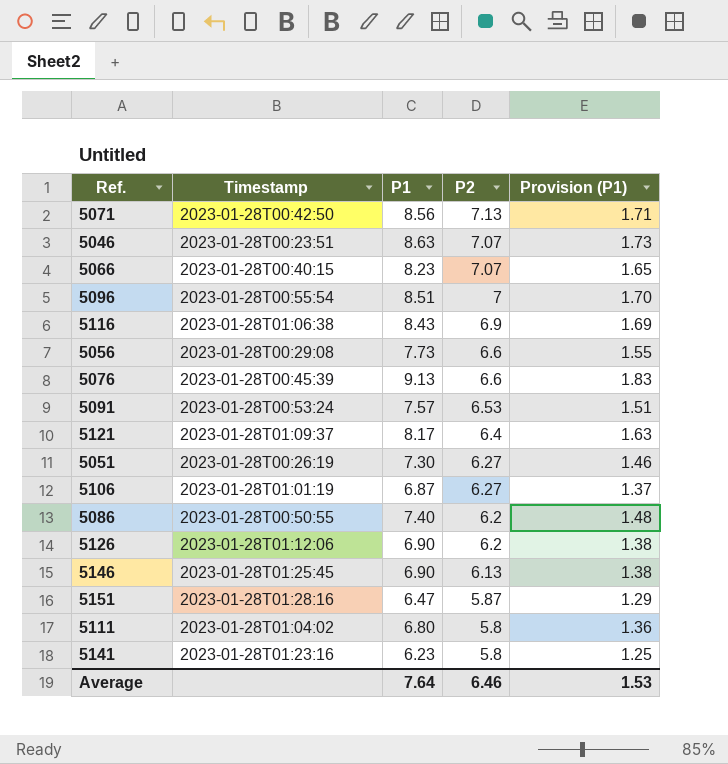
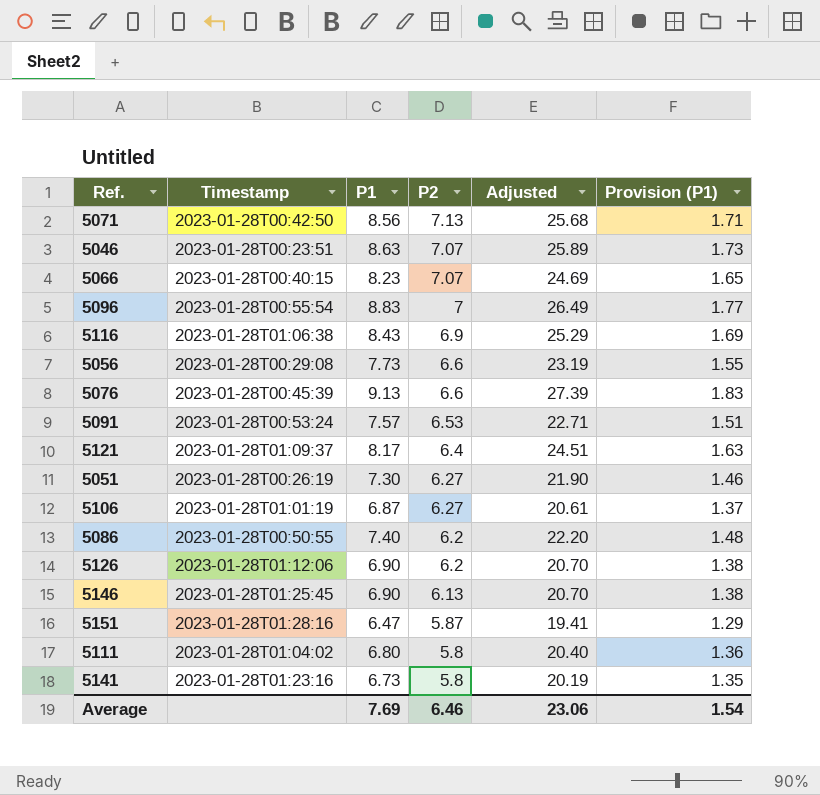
column Adjusted | formula: none -> [P1] * 3
5096 | P1: 8.51 -> 8.83
5096 | Provision (P1): 1.70 -> 1.77
5141 | P1: 6.23 -> 6.73
5141 | Provision (P1): 1.25 -> 1.35
Average | P1: 7.64 -> 7.69
Average | Provision (P1): 1.53 -> 1.54

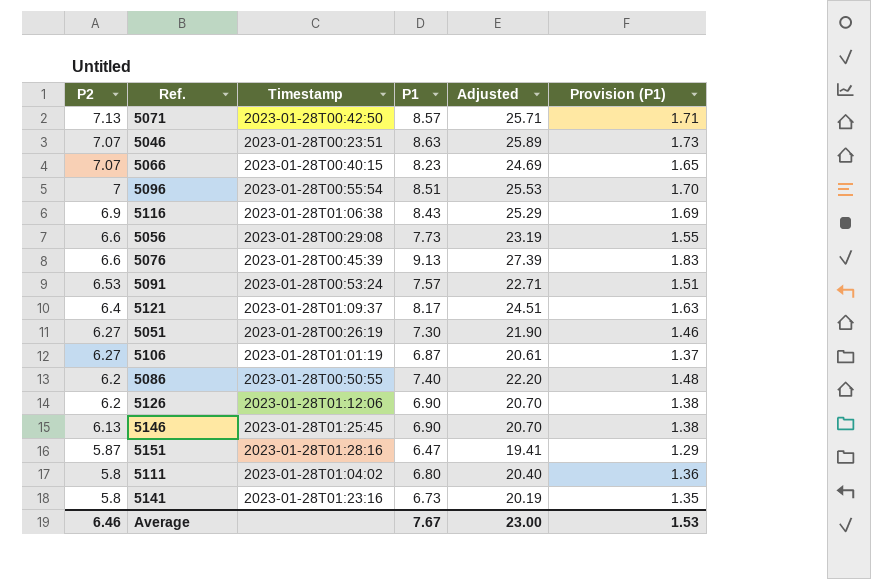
column P2 | position: 4 -> 1
5071 | P1: 8.56 -> 8.57
5071 | Adjusted: 25.68 -> 25.71
5096 | P1: 8.83 -> 8.51
5096 | Adjusted: 26.49 -> 25.53
5096 | Provision (P1): 1.77 -> 1.70
Average | P1: 7.69 -> 7.67
Average | Adjusted: 23.06 -> 23.00
Average | Provision (P1): 1.54 -> 1.53

